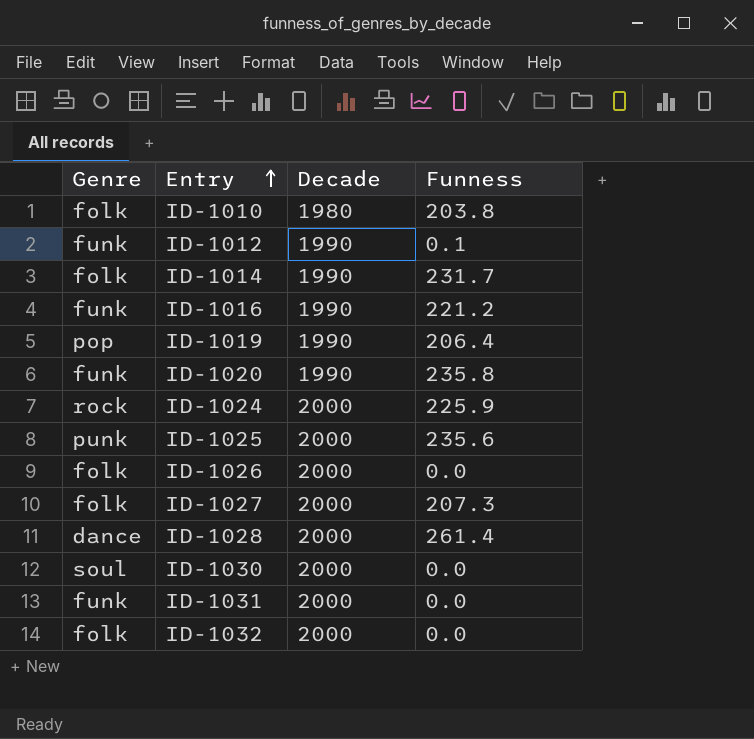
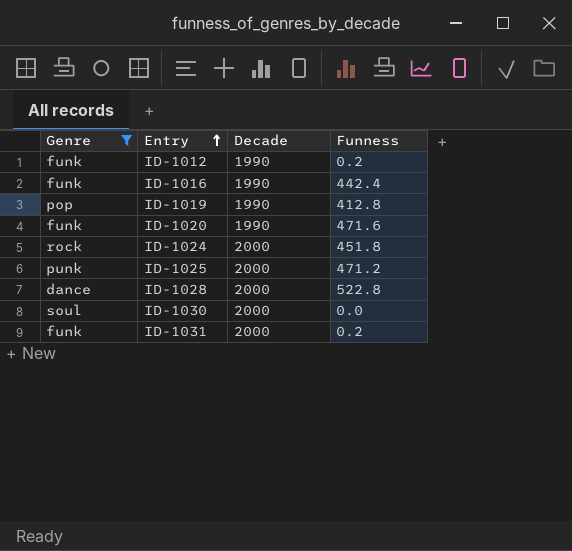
filter: none -> Genre != folk
ID-1012 | Funness: 0.1 -> 0.2
ID-1016 | Funness: 221.2 -> 442.4
ID-1019 | Funness: 206.4 -> 412.8
ID-1020 | Funness: 235.8 -> 471.6
ID-1024 | Funness: 225.9 -> 451.8
ID-1025 | Funness: 235.6 -> 471.2
ID-1028 | Funness: 261.4 -> 522.8
ID-1031 | Funness: 0.0 -> 0.2

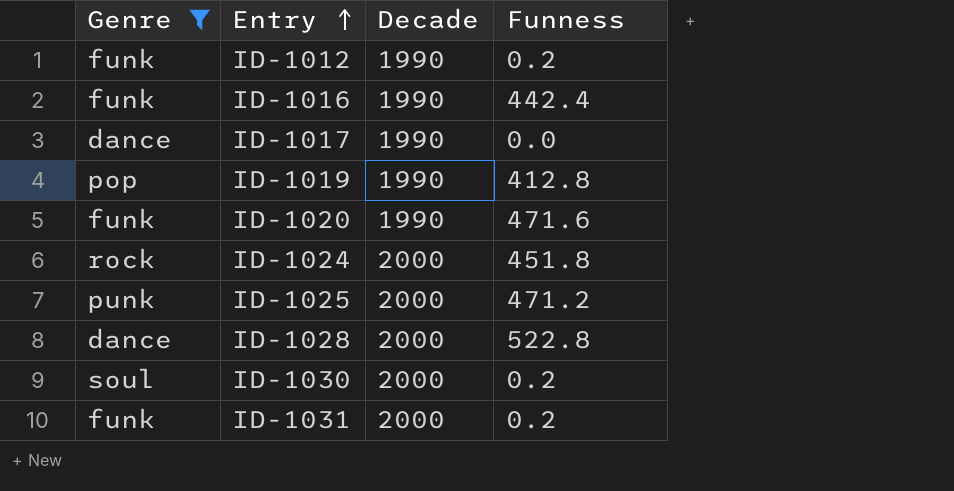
row ID-1017: none -> dance | 1990 | 0.0
ID-1030 | Funness: 0.0 -> 0.2

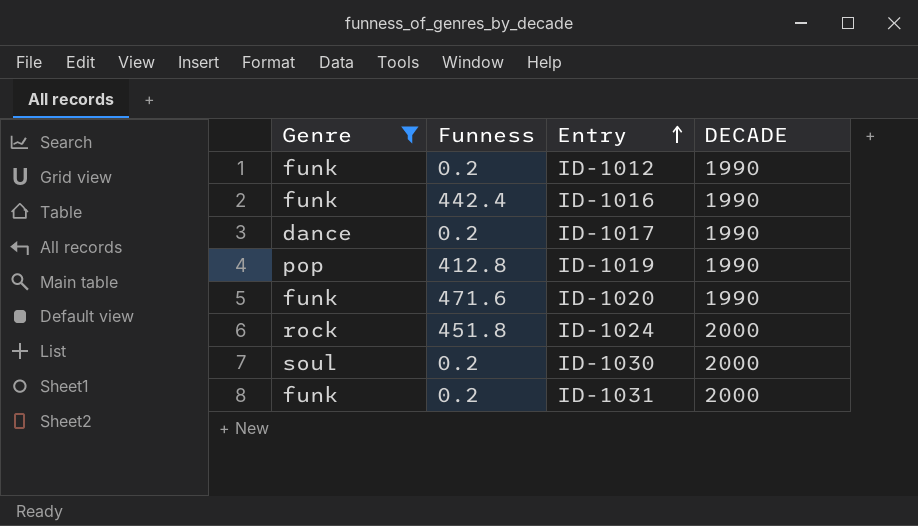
column Funness | position: 4 -> 2
column name: Decade -> DECADE
row ID-1025: punk | 2000 | 471.2 -> none
row ID-1028: dance | 2000 | 522.8 -> none
ID-1017 | Funness: 0.0 -> 0.2

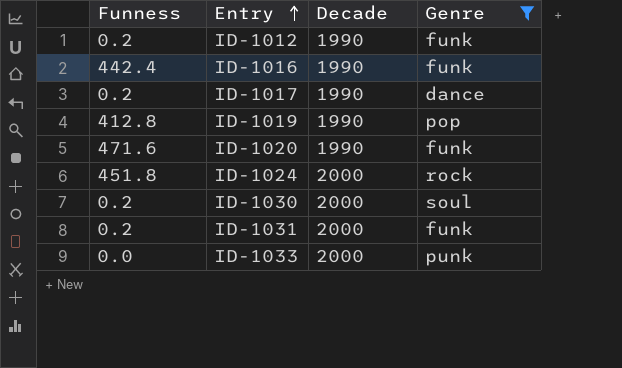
column name: DECADE -> Decade
column Genre | position: 1 -> 4
row ID-1033: none -> 0.0 | 2000 | punk

